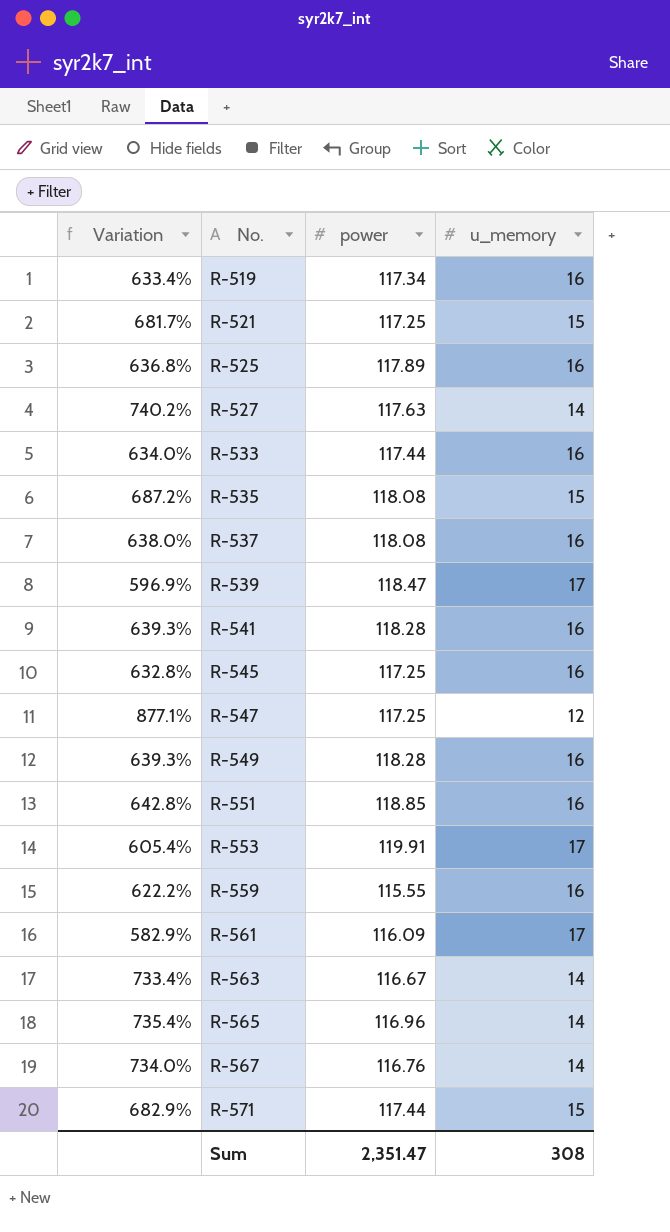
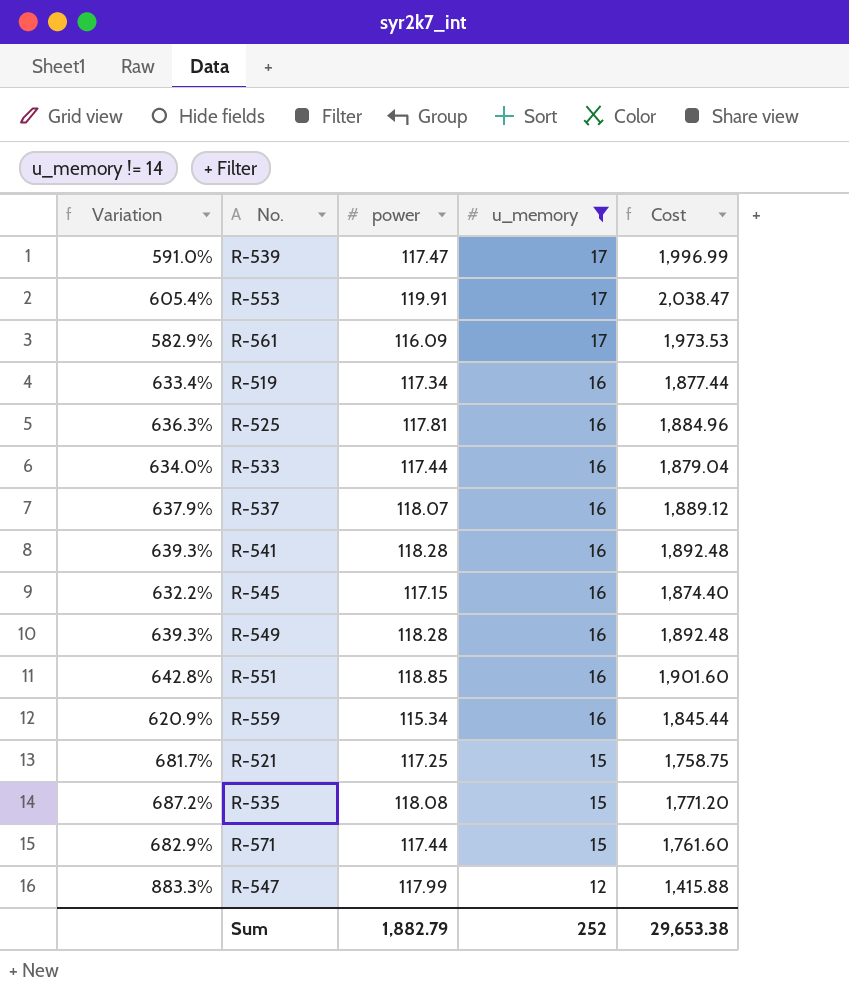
filter: none -> u_memory != 14
row order: No. ascending -> u_memory descending
column Cost | formula: none -> [power] * [u_memory]
R-539 | Variation: 596.9% -> 591.0%
R-539 | power: 118.47 -> 117.47
R-525 | Variation: 636.8% -> 636.3%
R-525 | power: 117.89 -> 117.81
R-537 | Variation: 638.0% -> 637.9%
R-537 | power: 118.08 -> 118.07
R-545 | Variation: 632.8% -> 632.2%
R-545 | power: 117.25 -> 117.15
R-559 | Variation: 622.2% -> 620.9%
R-559 | power: 115.55 -> 115.34
R-547 | Variation: 877.1% -> 883.3%
R-547 | power: 117.25 -> 117.99
Sum | power: 2,351.47 -> 1,882.79
Sum | u_memory: 308 -> 252

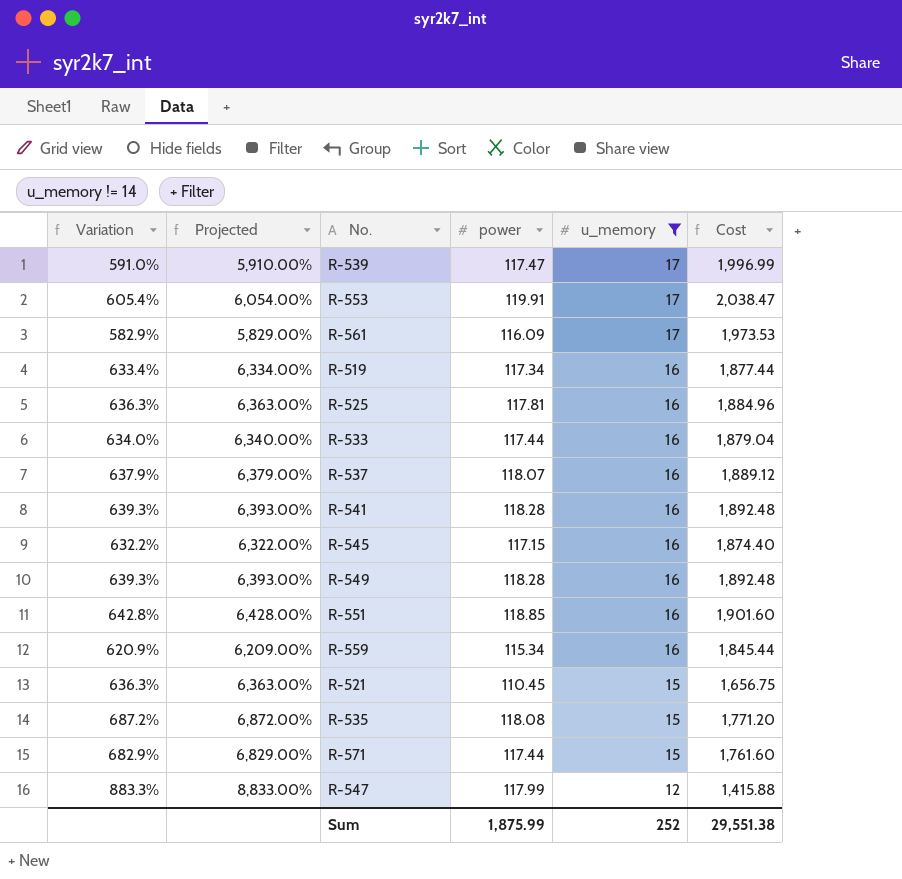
column Projected | formula: none -> [Variation] * 10
R-521 | Variation: 681.7% -> 636.3%
R-521 | power: 117.25 -> 110.45
R-521 | Cost: 1,758.75 -> 1,656.75
Sum | power: 1,882.79 -> 1,875.99
Sum | Cost: 29,653.38 -> 29,551.38

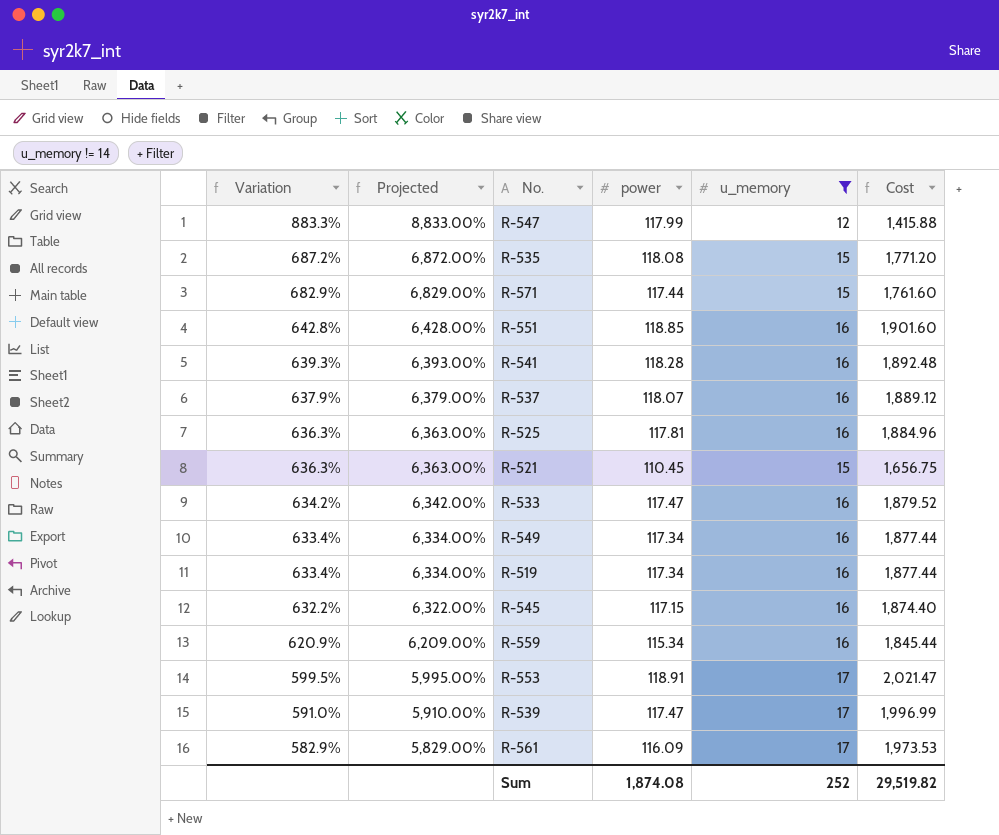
row order: u_memory descending -> Variation descending
R-533 | Variation: 634.0% -> 634.2%
R-533 | Projected: 6,340.00% -> 6,342.00%
R-533 | power: 117.44 -> 117.47
R-533 | Cost: 1,879.04 -> 1,879.52
R-549 | Variation: 639.3% -> 633.4%
R-549 | Projected: 6,393.00% -> 6,334.00%
R-549 | power: 118.28 -> 117.34
R-549 | Cost: 1,892.48 -> 1,877.44
R-553 | Variation: 605.4% -> 599.5%
R-553 | Projected: 6,054.00% -> 5,995.00%
R-553 | power: 119.91 -> 118.91
R-553 | Cost: 2,038.47 -> 2,021.47
Sum | power: 1,875.99 -> 1,874.08
Sum | Cost: 29,551.38 -> 29,519.82

